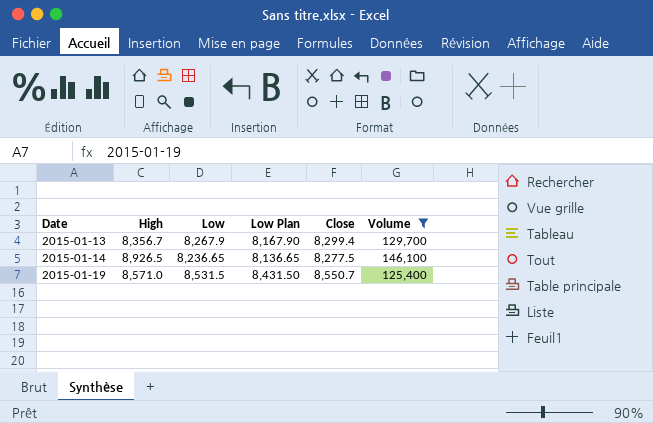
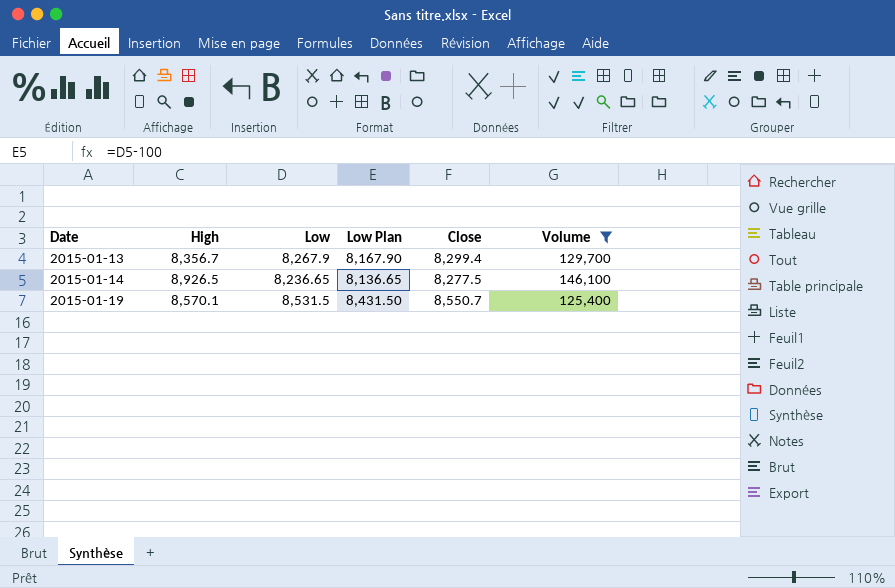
2015-01-19 | High: 8,571.0 -> 8,570.1

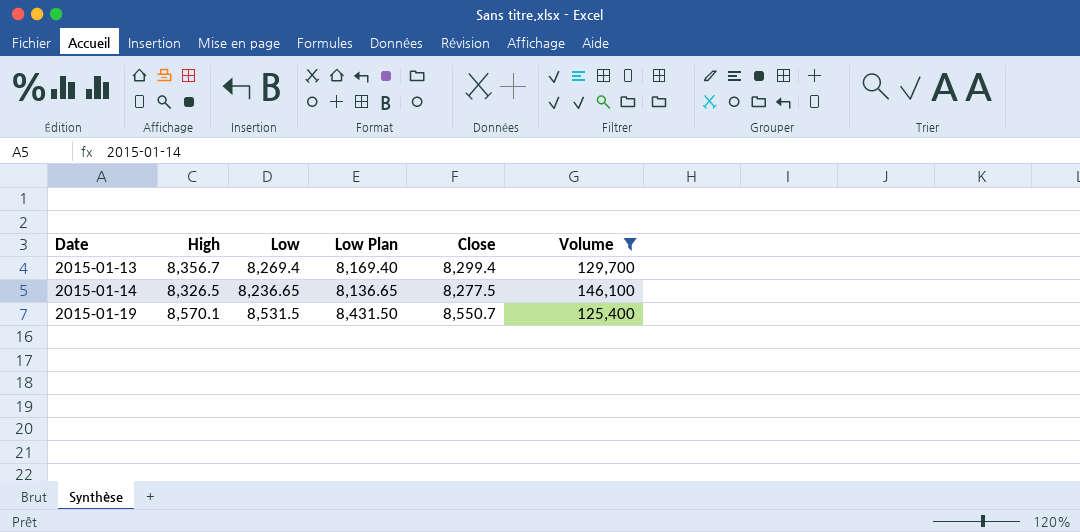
2015-01-13 | Low: 8,267.9 -> 8,269.4
2015-01-13 | Low Plan: 8,167.90 -> 8,169.40
2015-01-14 | High: 8,926.5 -> 8,326.5

